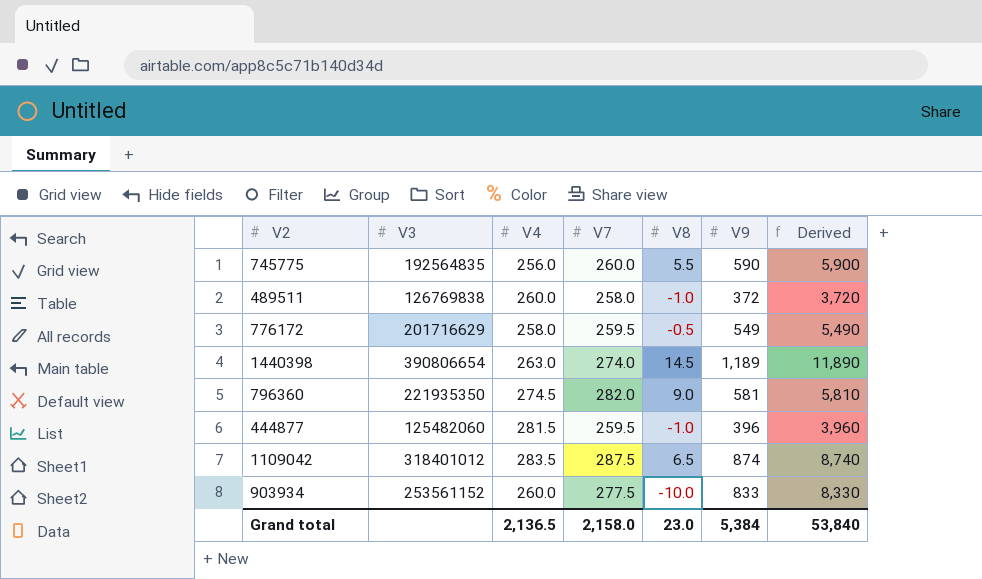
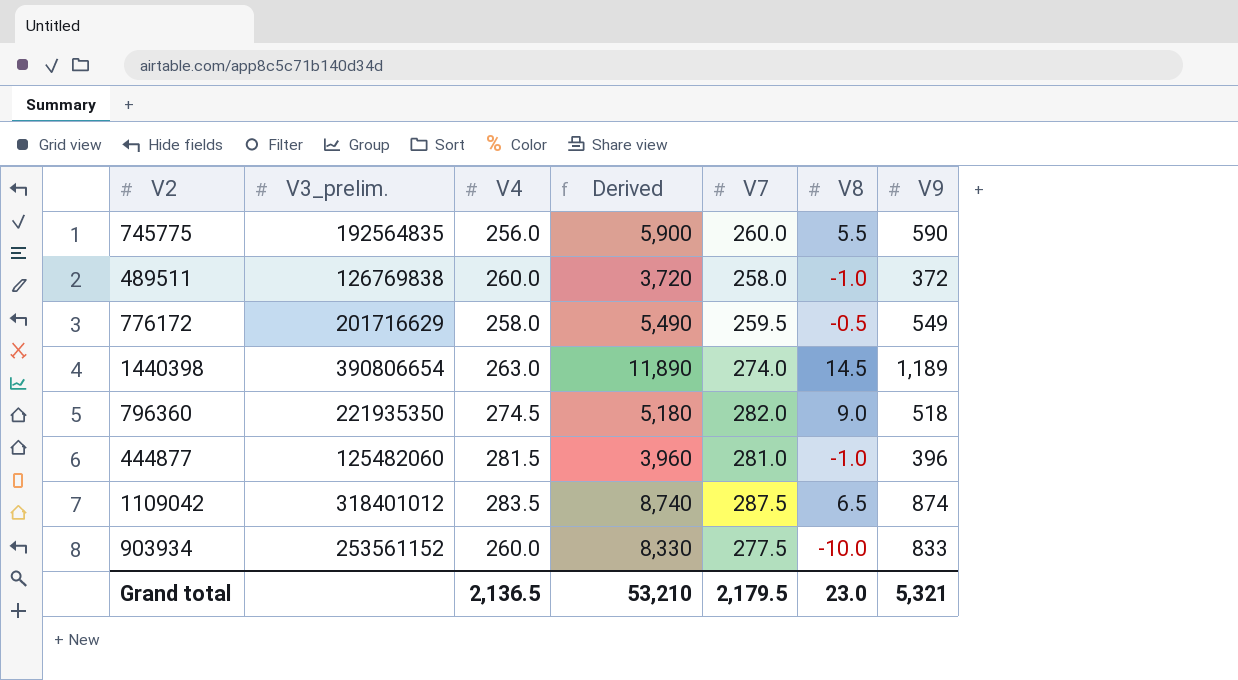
column name: V3 -> V3_prelim.
column Derived | position: 7 -> 4
796360 | Derived: 5,810 -> 5,180
796360 | V9: 581 -> 518
444877 | V7: 259.5 -> 281.0
Grand total | Derived: 53,840 -> 53,210
Grand total | V7: 2,158.0 -> 2,179.5
Grand total | V9: 5,384 -> 5,321

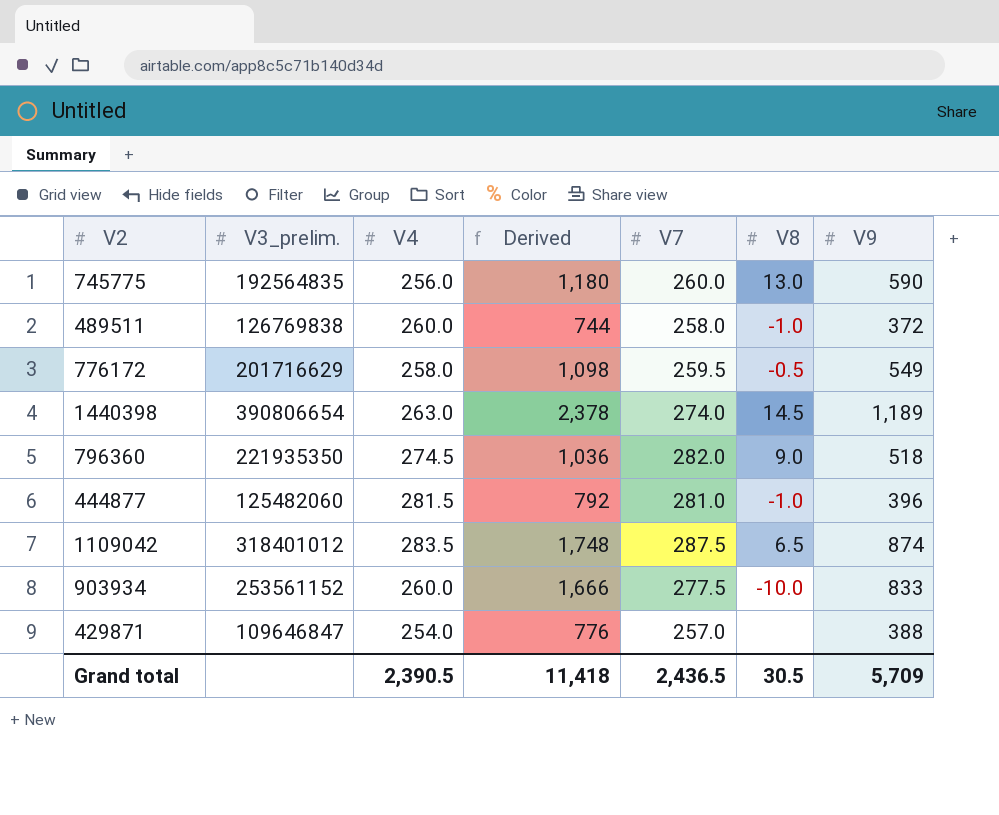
column Derived | formula: [V9] * 10 -> [V9] * 2
745775 | V8: 5.5 -> 13.0
row 429871: none -> 109646847 | 254.0 | 776 | 257.0 | none | 388
Grand total | V4: 2,136.5 -> 2,390.5
Grand total | Derived: 53,210 -> 11,418
Grand total | V7: 2,179.5 -> 2,436.5
Grand total | V8: 23.0 -> 30.5
Grand total | V9: 5,321 -> 5,709

